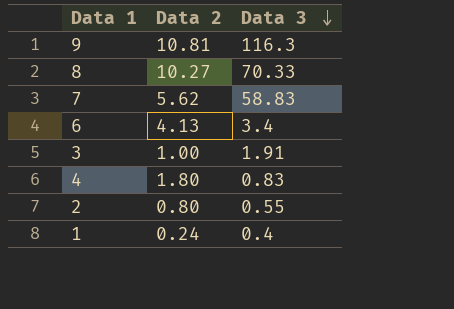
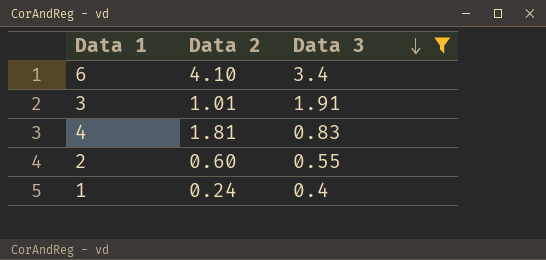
filter: none -> Data 3 <= 3.4
6 | Data 2: 4.13 -> 4.10
3 | Data 2: 1.00 -> 1.01
4 | Data 2: 1.80 -> 1.81
2 | Data 2: 0.80 -> 0.60

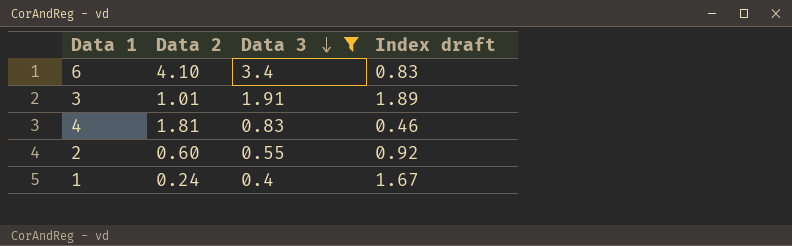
column Index draft | formula: none -> [Data 3] / [Data 2]

